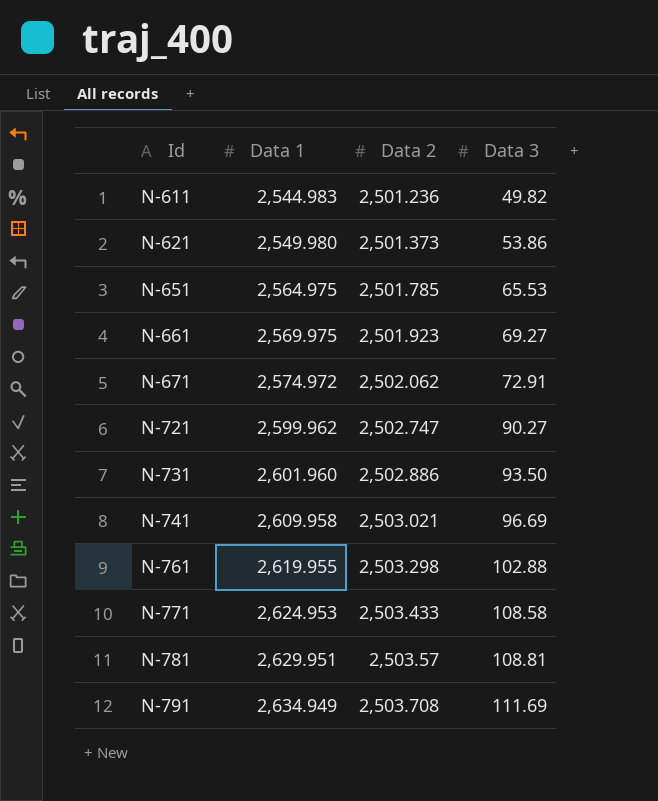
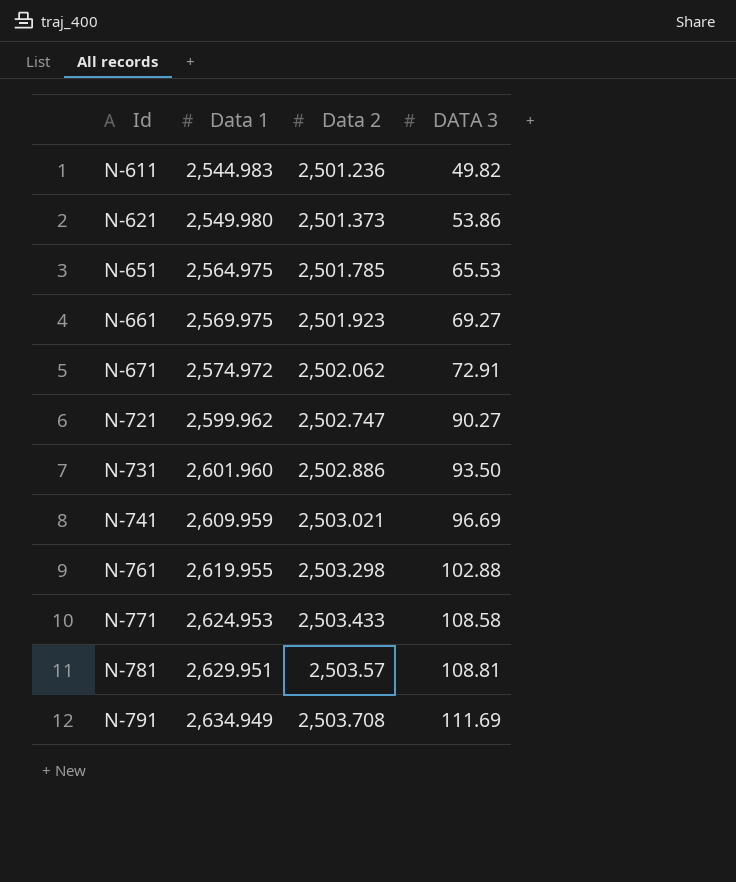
column name: Data 3 -> DATA 3
N-741 | Data 1: 2,609.958 -> 2,609.959

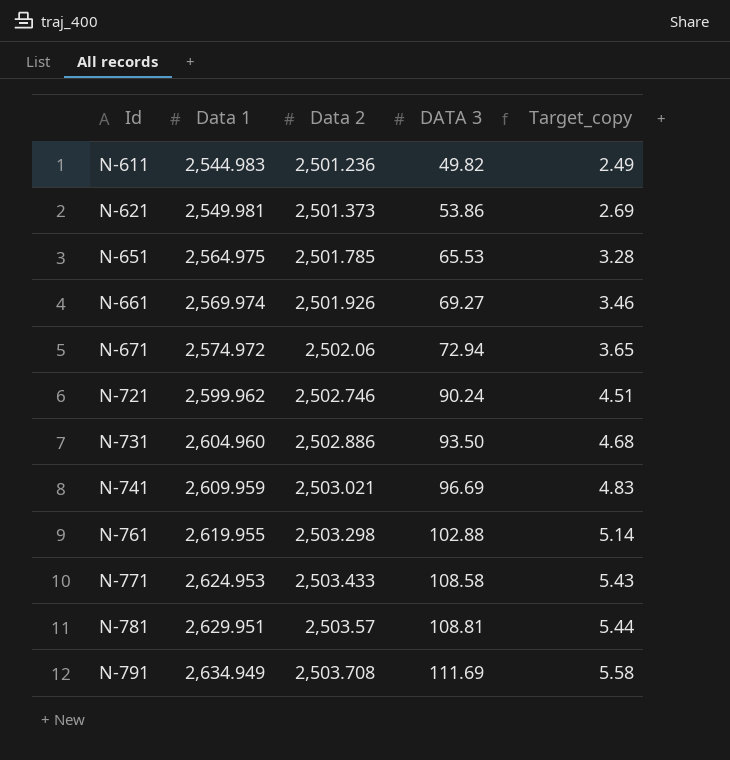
column Target_copy | formula: none -> [DATA 3] * 0.05
N-621 | Data 1: 2,549.980 -> 2,549.981
N-661 | Data 1: 2,569.975 -> 2,569.974
N-661 | Data 2: 2,501.923 -> 2,501.926
N-671 | Data 2: 2,502.062 -> 2,502.06
N-671 | DATA 3: 72.91 -> 72.94
N-721 | Data 2: 2,502.747 -> 2,502.746
N-721 | DATA 3: 90.27 -> 90.24
N-731 | Data 1: 2,601.960 -> 2,604.960

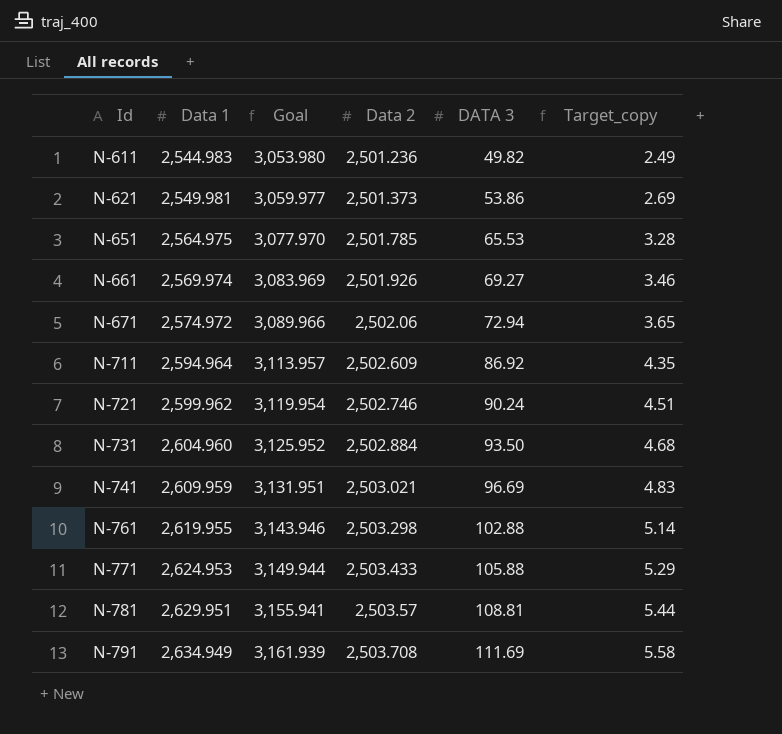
column Goal | formula: none -> [Data 1] * 1.2
row N-711: none -> 2,594.964 | 3,113.957 | 2,502.609 | 86.92 | 4.35
N-731 | Data 2: 2,502.886 -> 2,502.884
N-771 | DATA 3: 108.58 -> 105.88
N-771 | Target_copy: 5.43 -> 5.29

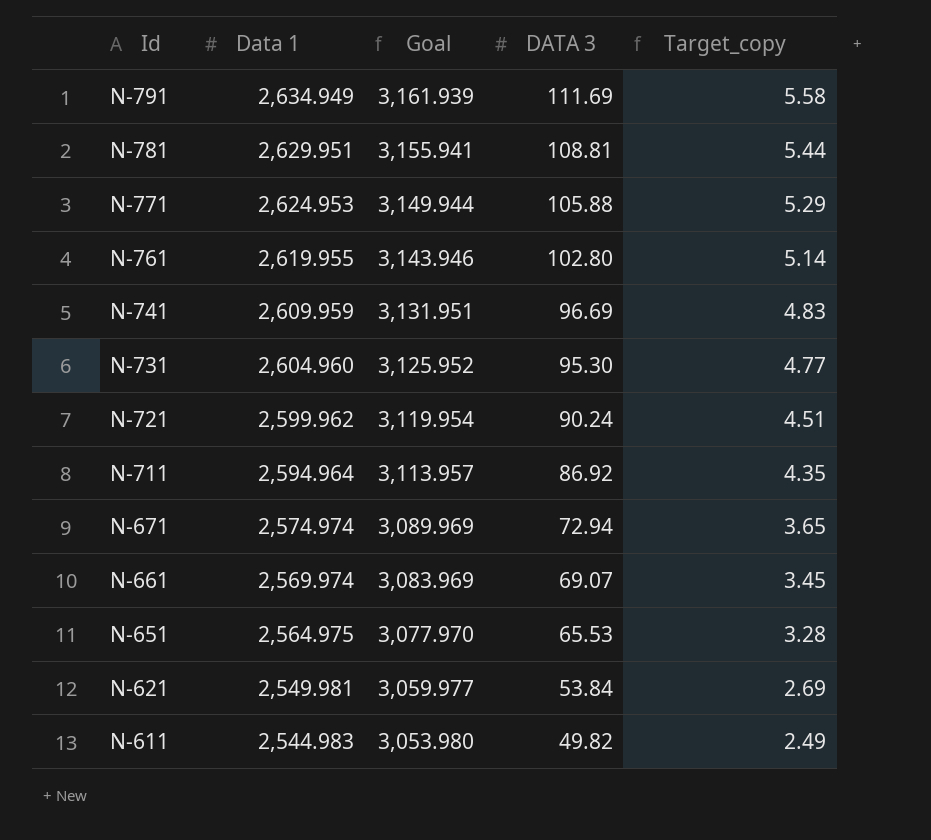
row order: Id ascending -> Id descending
column Data 2 | position: 4 -> none
N-761 | DATA 3: 102.88 -> 102.80
N-731 | DATA 3: 93.50 -> 95.30
N-731 | Target_copy: 4.68 -> 4.77
N-671 | Data 1: 2,574.972 -> 2,574.974
N-671 | Goal: 3,089.966 -> 3,089.969
N-661 | DATA 3: 69.27 -> 69.07
N-661 | Target_copy: 3.46 -> 3.45
N-621 | DATA 3: 53.86 -> 53.84

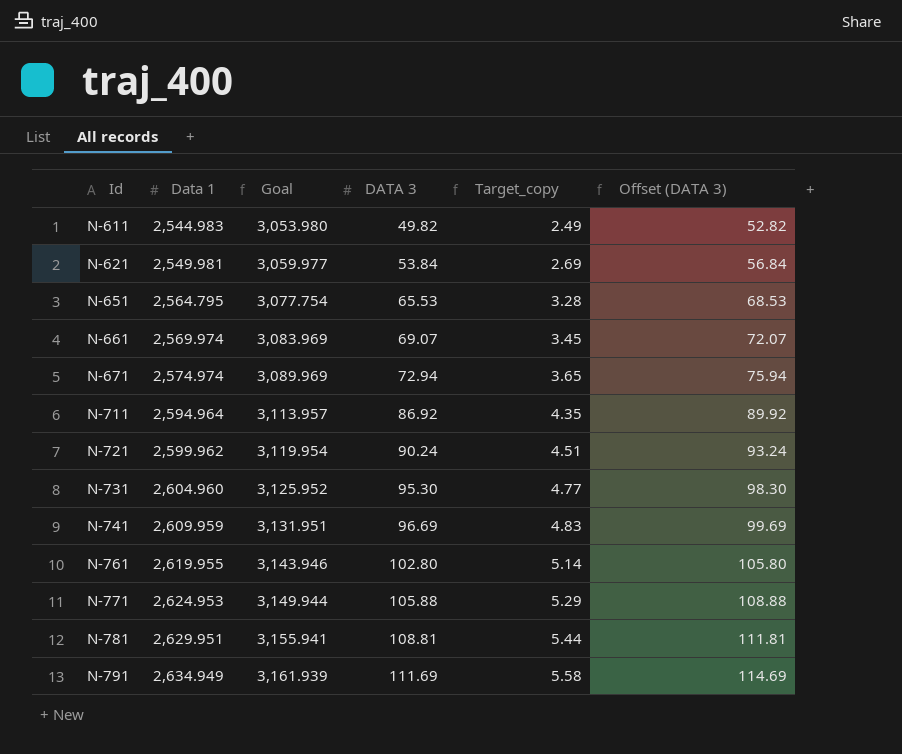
row order: Id descending -> Id ascending
column Offset (DATA 3) | formula: none -> [DATA 3] + 3
N-651 | Data 1: 2,564.975 -> 2,564.795
N-651 | Goal: 3,077.970 -> 3,077.754

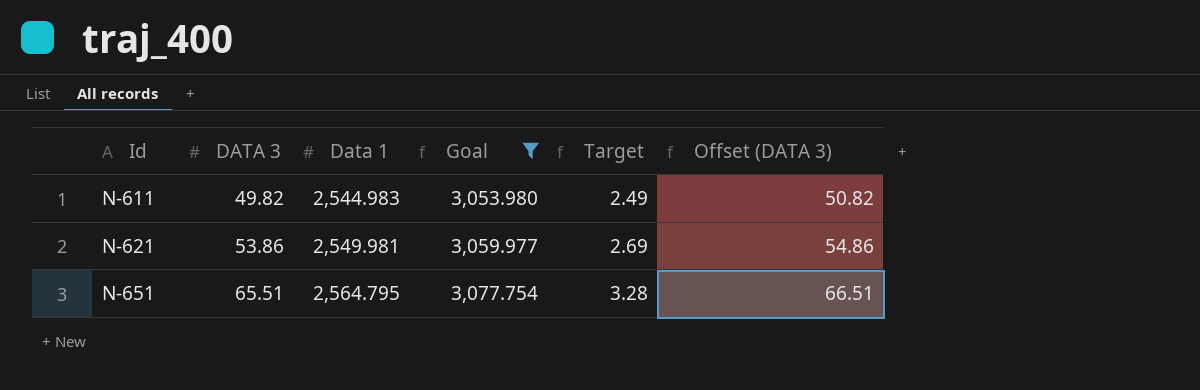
filter: none -> Goal <= 3,077.754
column DATA 3 | position: 4 -> 2
column name: Target_copy -> Target
column Offset (DATA 3) | formula: [DATA 3] + 3 -> [DATA 3] + 1
N-621 | DATA 3: 53.84 -> 53.86
N-651 | DATA 3: 65.53 -> 65.51

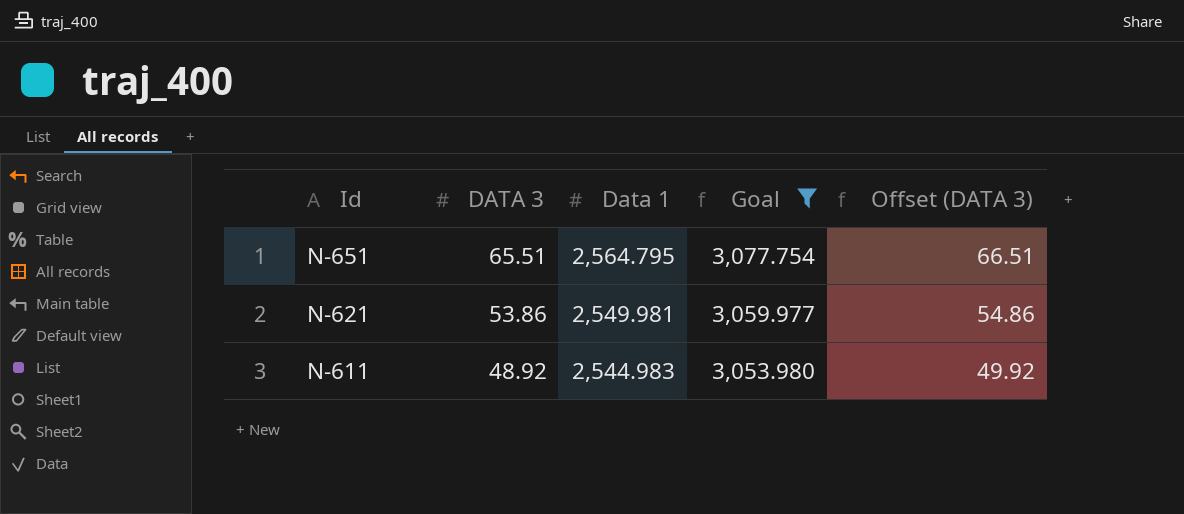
row order: Id ascending -> Id descending
column Target | formula: [DATA 3] * 0.05 -> none
N-611 | DATA 3: 49.82 -> 48.92
N-611 | Offset (DATA 3): 50.82 -> 49.92

